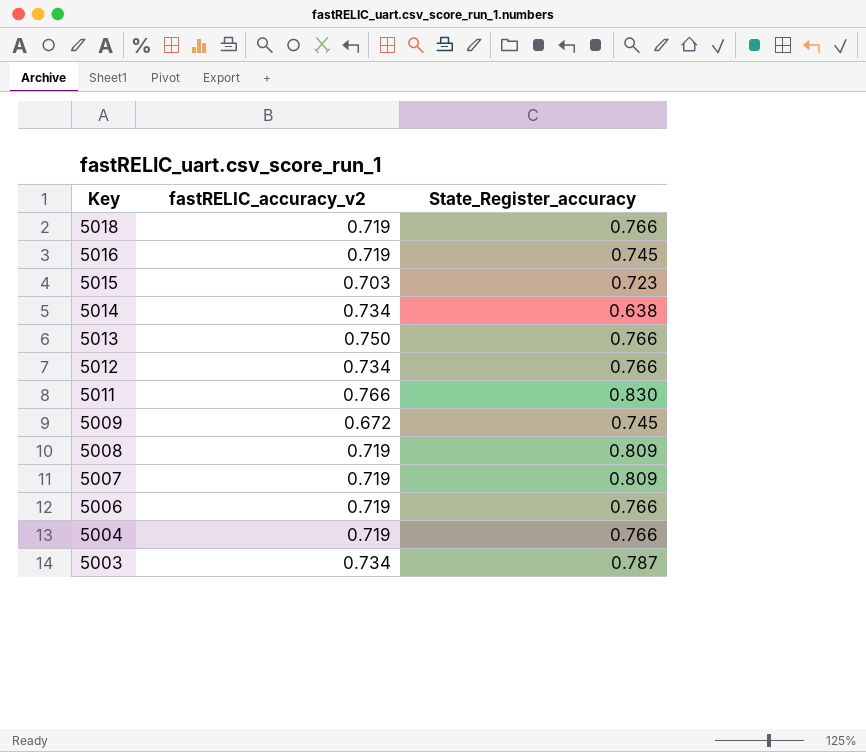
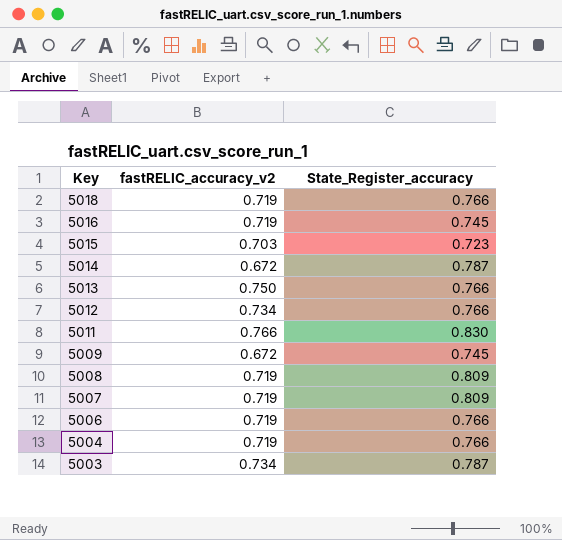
5014 | fastRELIC_accuracy_v2: 0.734 -> 0.672
5014 | State_Register_accuracy: 0.638 -> 0.787

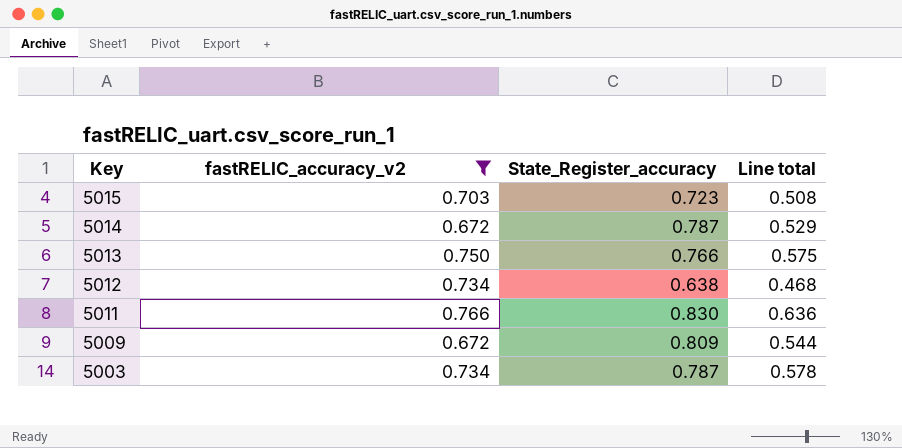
filter: none -> fastRELIC_accuracy_v2 != 0.719
column Line total | formula: none -> [fastRELIC_accuracy_v2] * [State_Register_accuracy]
5012 | State_Register_accuracy: 0.766 -> 0.638
5009 | State_Register_accuracy: 0.745 -> 0.809

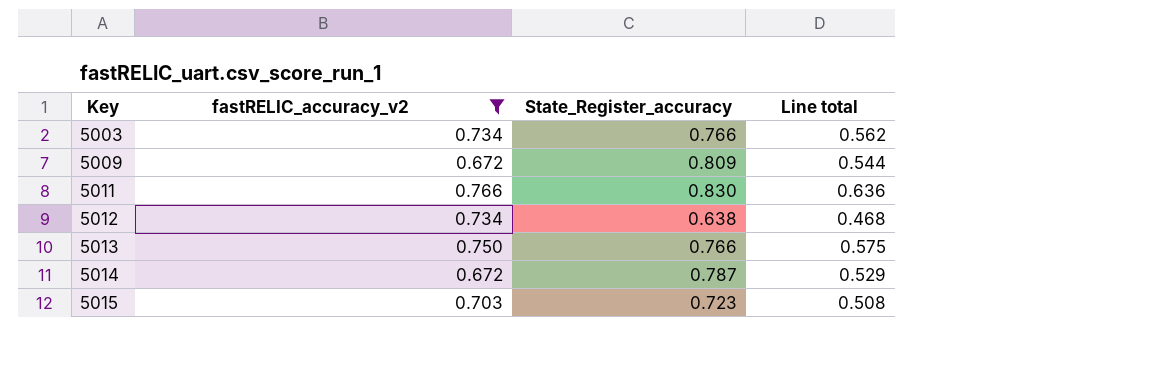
row order: Key descending -> Key ascending
5003 | State_Register_accuracy: 0.787 -> 0.766
5003 | Line total: 0.578 -> 0.562

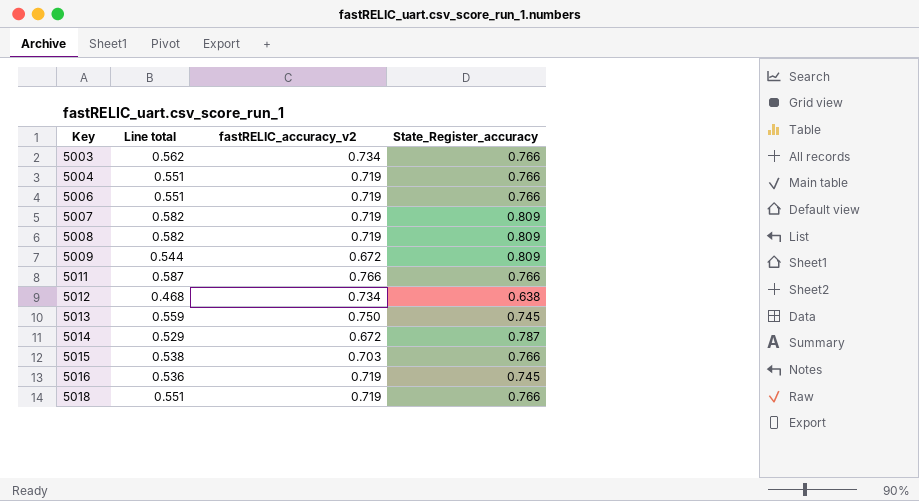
filter: fastRELIC_accuracy_v2 != 0.719 -> none
column Line total | position: 4 -> 2
5011 | Line total: 0.636 -> 0.587
5011 | State_Register_accuracy: 0.830 -> 0.766
5013 | Line total: 0.575 -> 0.559
5013 | State_Register_accuracy: 0.766 -> 0.745
5015 | Line total: 0.508 -> 0.538
5015 | State_Register_accuracy: 0.723 -> 0.766

